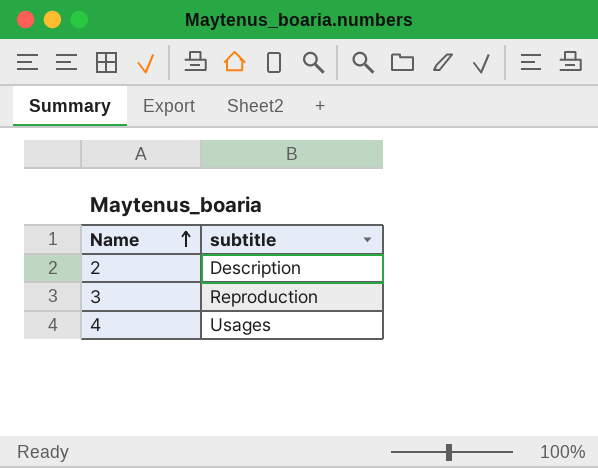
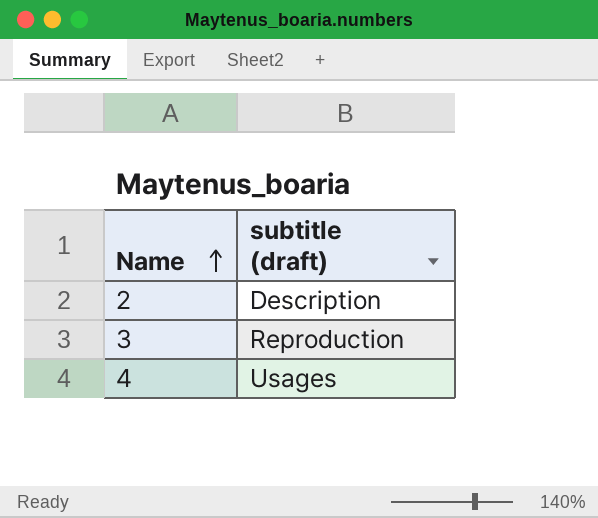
column name: subtitle -> subtitle (draft)

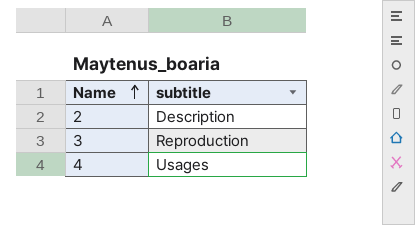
column name: subtitle (draft) -> subtitle

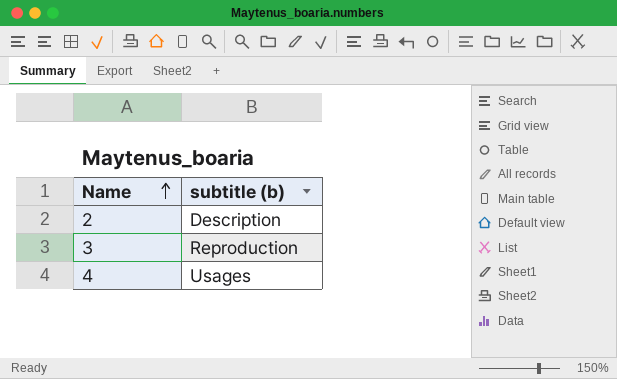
column name: subtitle -> subtitle (b)

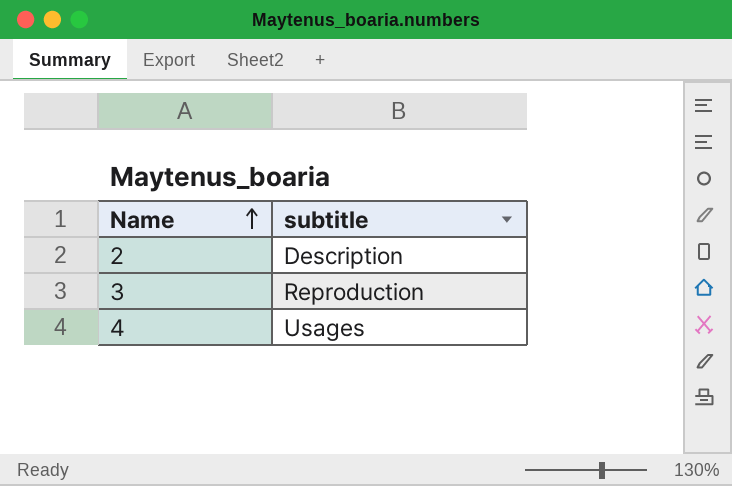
column name: subtitle (b) -> subtitle

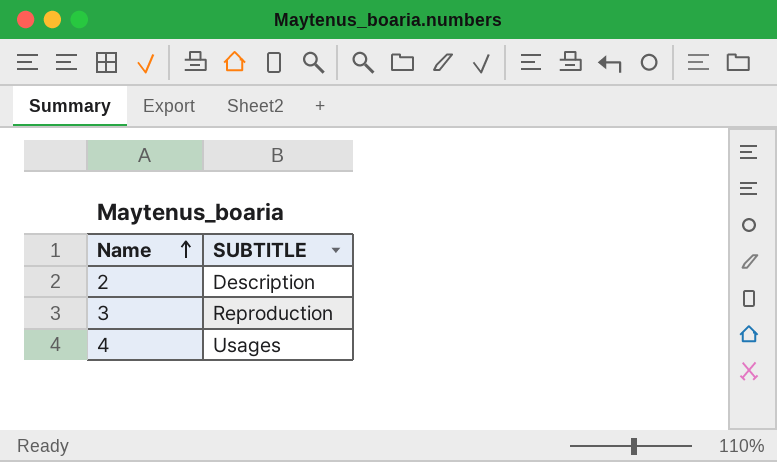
column name: subtitle -> SUBTITLE

